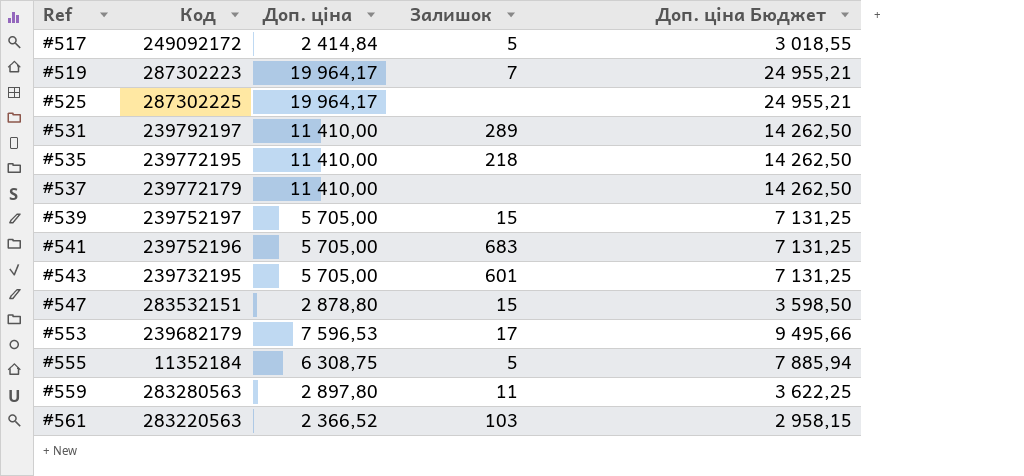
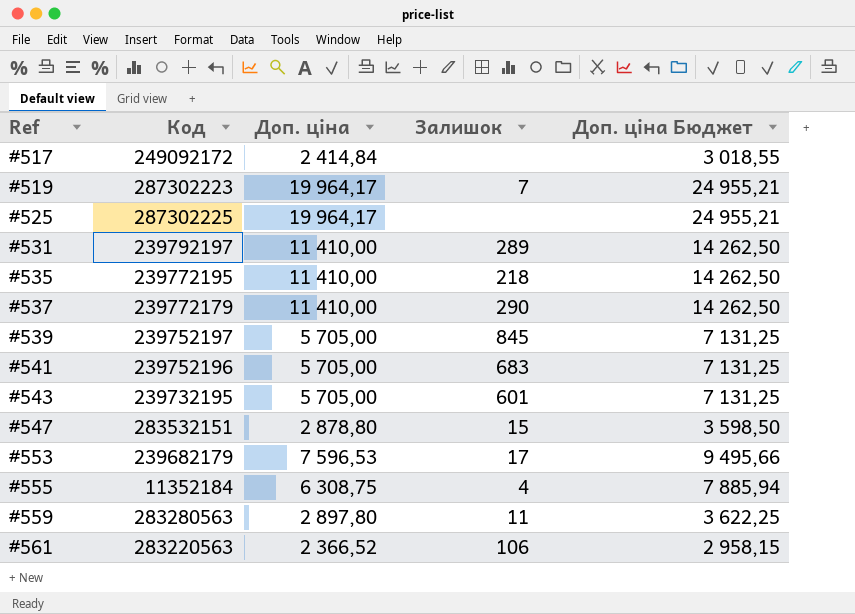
#517 | Залишок: 5 -> none
#537 | Залишок: none -> 290
#539 | Залишок: 15 -> 845
#555 | Залишок: 5 -> 4
#561 | Залишок: 103 -> 106

